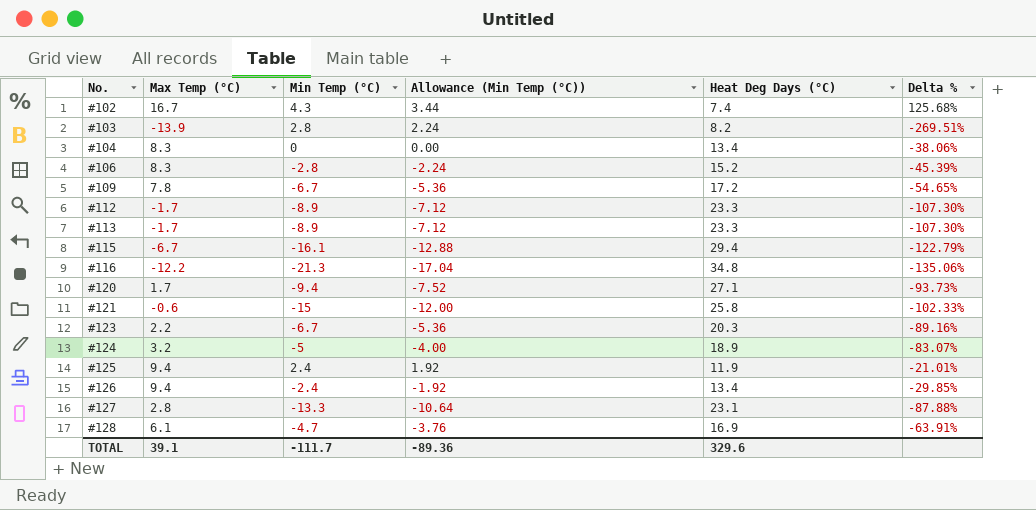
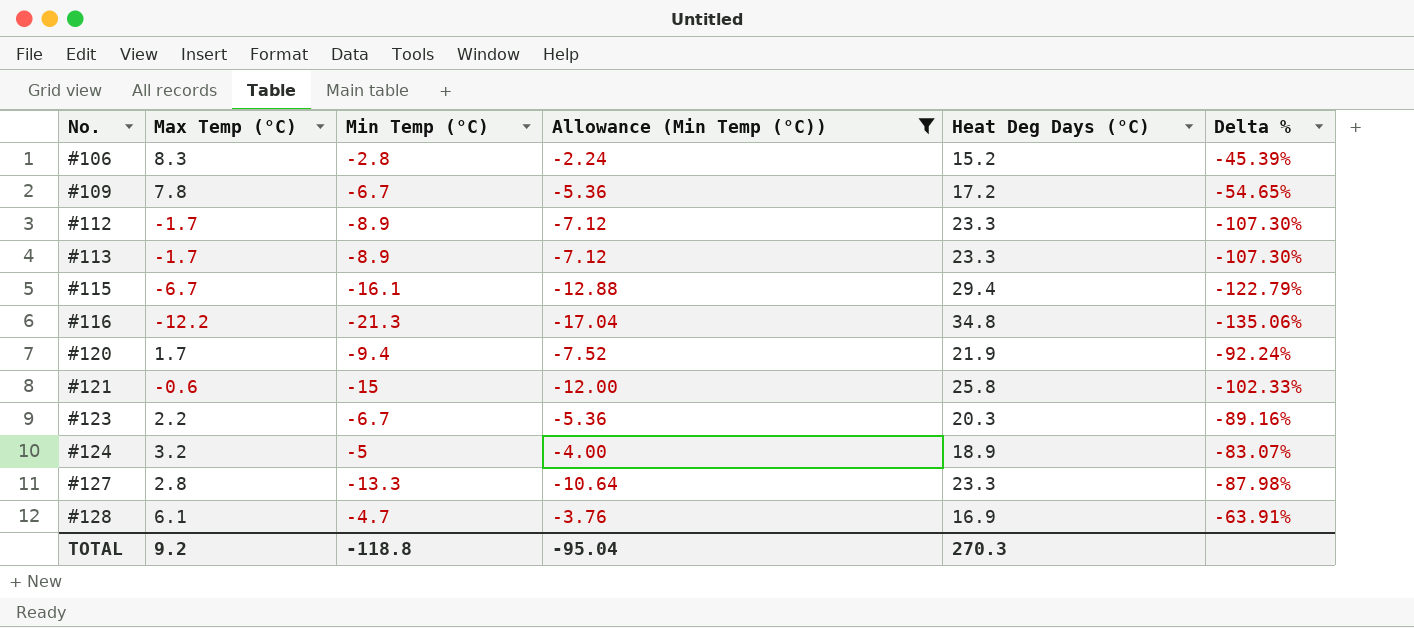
filter: none -> Allowance (Min Temp (°C)) <= -2.24
#120 | Heat Deg Days (°C): 27.1 -> 21.9
#120 | Delta %: -93.73% -> -92.24%
#127 | Heat Deg Days (°C): 23.1 -> 23.3
#127 | Delta %: -87.88% -> -87.98%
TOTAL | Max Temp (°C): 39.1 -> 9.2
TOTAL | Min Temp (°C): -111.7 -> -118.8
TOTAL | Allowance (Min Temp (°C)): -89.36 -> -95.04
TOTAL | Heat Deg Days (°C): 329.6 -> 270.3

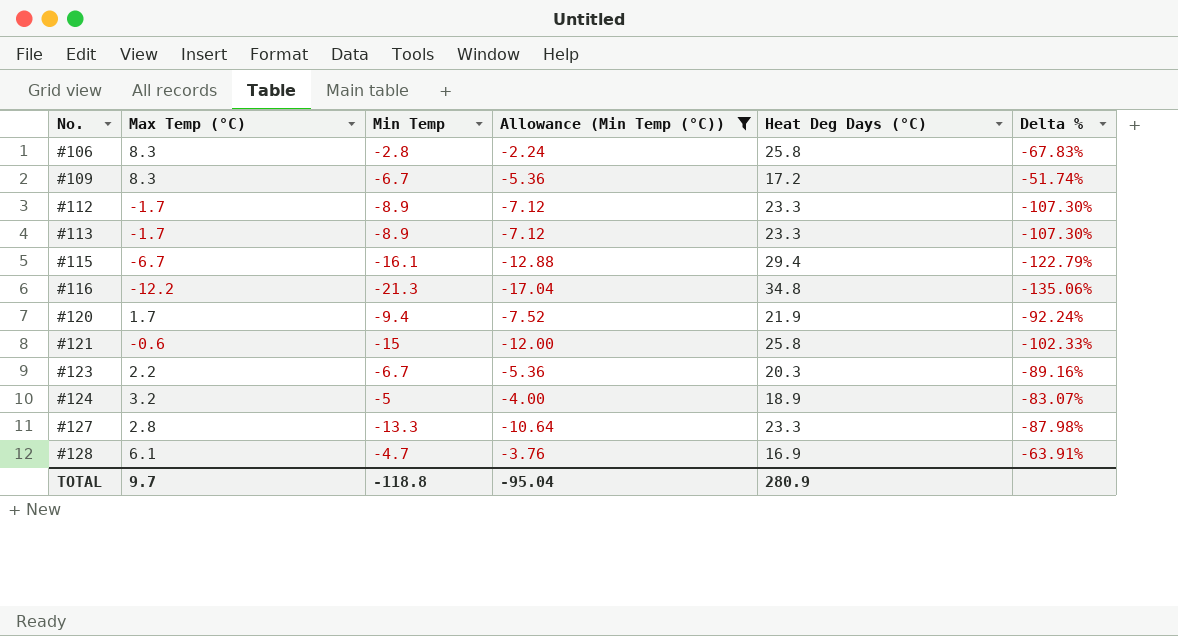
column name: Min Temp (°C) -> Min Temp
#106 | Heat Deg Days (°C): 15.2 -> 25.8
#106 | Delta %: -45.39% -> -67.83%
#109 | Max Temp (°C): 7.8 -> 8.3
#109 | Delta %: -54.65% -> -51.74%
TOTAL | Max Temp (°C): 9.2 -> 9.7
TOTAL | Heat Deg Days (°C): 270.3 -> 280.9

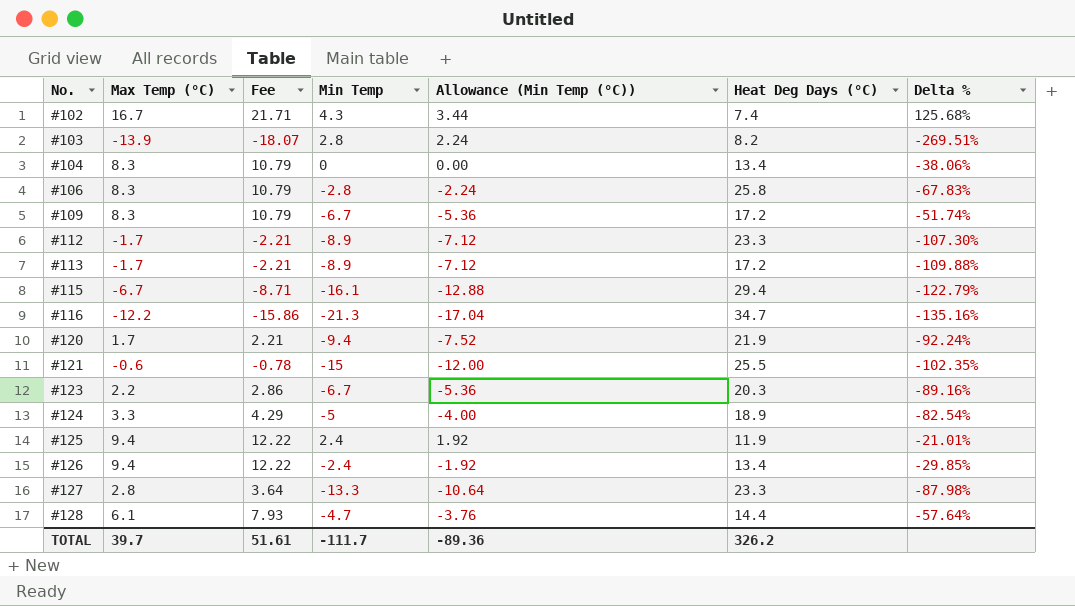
filter: Allowance (Min Temp (°C)) <= -2.24 -> none
column Fee | formula: none -> [Max Temp (°C)] * 1.3
#113 | Heat Deg Days (°C): 23.3 -> 17.2
#113 | Delta %: -107.30% -> -109.88%
#116 | Heat Deg Days (°C): 34.8 -> 34.7
#116 | Delta %: -135.06% -> -135.16%
#121 | Heat Deg Days (°C): 25.8 -> 25.5
#121 | Delta %: -102.33% -> -102.35%
#124 | Max Temp (°C): 3.2 -> 3.3
#124 | Delta %: -83.07% -> -82.54%
#128 | Heat Deg Days (°C): 16.9 -> 14.4
#128 | Delta %: -63.91% -> -57.64%
TOTAL | Max Temp (°C): 9.7 -> 39.7
TOTAL | Min Temp: -118.8 -> -111.7
TOTAL | Allowance (Min Temp (°C)): -95.04 -> -89.36
TOTAL | Heat Deg Days (°C): 280.9 -> 326.2

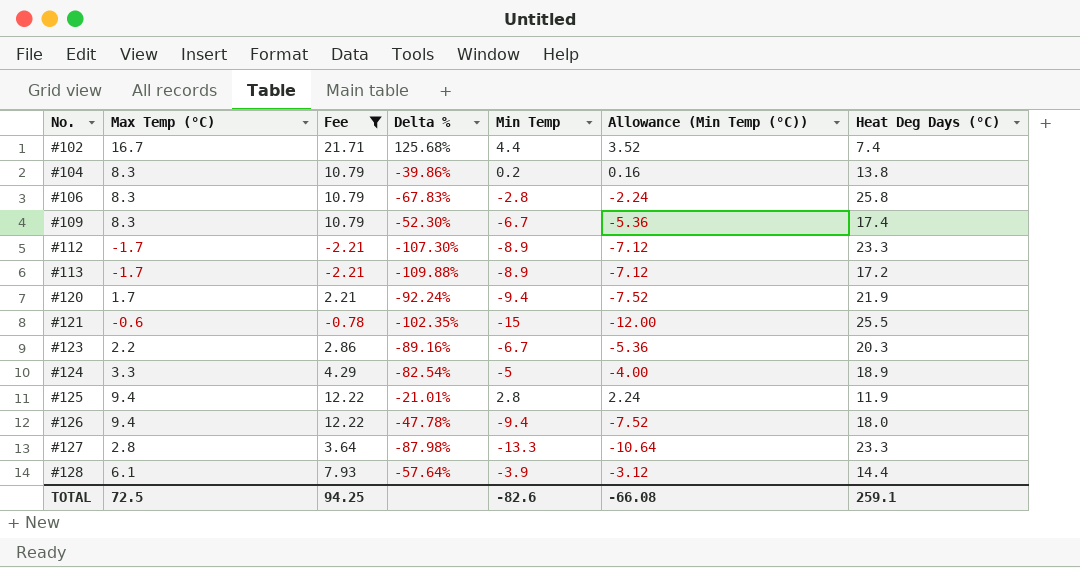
filter: none -> Fee >= -2.21
column Delta % | position: 7 -> 4
#102 | Min Temp: 4.3 -> 4.4
#102 | Allowance (Min Temp (°C)): 3.44 -> 3.52
#104 | Delta %: -38.06% -> -39.86%
#104 | Min Temp: 0 -> 0.2
#104 | Allowance (Min Temp (°C)): 0.00 -> 0.16
#104 | Heat Deg Days (°C): 13.4 -> 13.8
#109 | Delta %: -51.74% -> -52.30%
#109 | Heat Deg Days (°C): 17.2 -> 17.4
#125 | Min Temp: 2.4 -> 2.8
#125 | Allowance (Min Temp (°C)): 1.92 -> 2.24
#126 | Delta %: -29.85% -> -47.78%
#126 | Min Temp: -2.4 -> -9.4
#126 | Allowance (Min Temp (°C)): -1.92 -> -7.52
#126 | Heat Deg Days (°C): 13.4 -> 18.0
#128 | Min Temp: -4.7 -> -3.9
#128 | Allowance (Min Temp (°C)): -3.76 -> -3.12
TOTAL | Max Temp (°C): 39.7 -> 72.5
TOTAL | Fee: 51.61 -> 94.25
TOTAL | Min Temp: -111.7 -> -82.6
TOTAL | Allowance (Min Temp (°C)): -89.36 -> -66.08
TOTAL | Heat Deg Days (°C): 326.2 -> 259.1

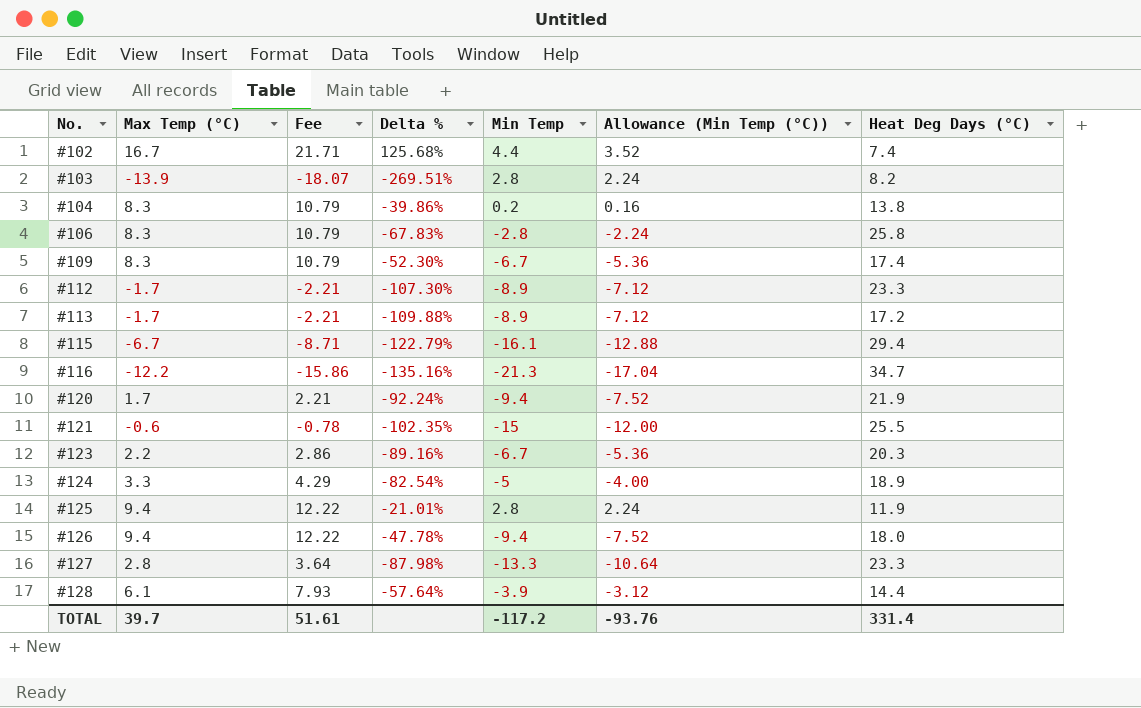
filter: Fee >= -2.21 -> none
TOTAL | Max Temp (°C): 72.5 -> 39.7
TOTAL | Fee: 94.25 -> 51.61
TOTAL | Min Temp: -82.6 -> -117.2
TOTAL | Allowance (Min Temp (°C)): -66.08 -> -93.76
TOTAL | Heat Deg Days (°C): 259.1 -> 331.4

